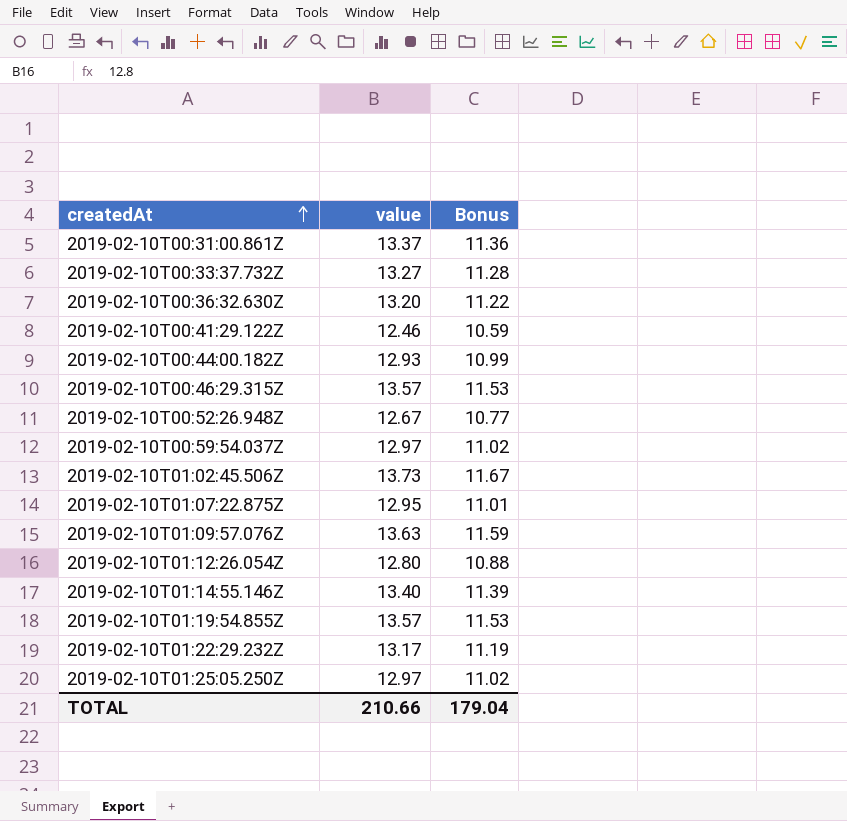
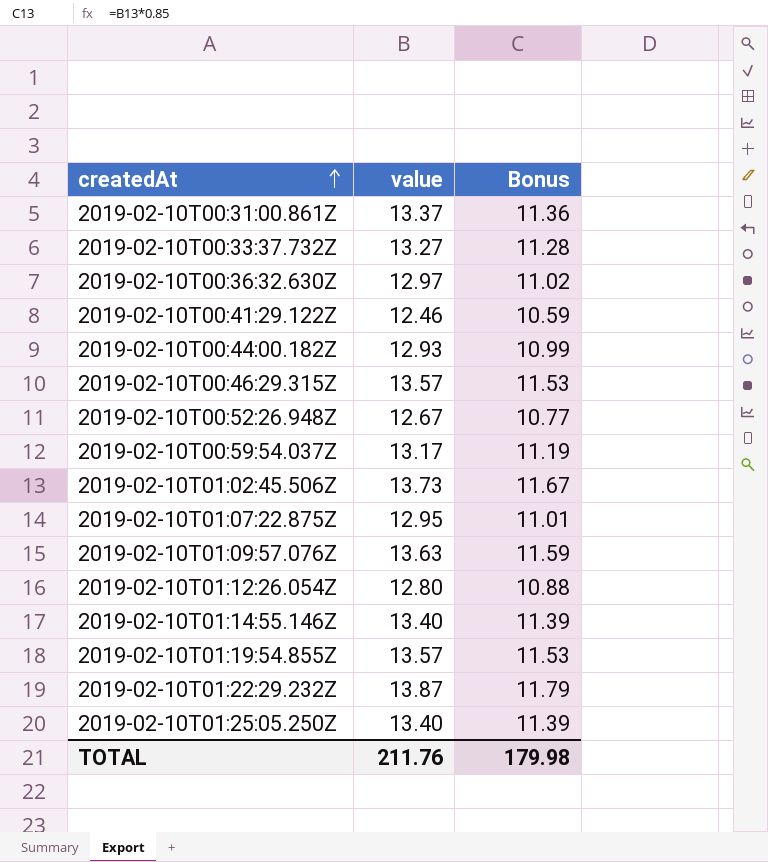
2019-02-10T00:36:32.630Z | value: 13.20 -> 12.97
2019-02-10T00:36:32.630Z | Bonus: 11.22 -> 11.02
2019-02-10T00:59:54.037Z | value: 12.97 -> 13.17
2019-02-10T00:59:54.037Z | Bonus: 11.02 -> 11.19
2019-02-10T01:22:29.232Z | value: 13.17 -> 13.87
2019-02-10T01:22:29.232Z | Bonus: 11.19 -> 11.79
2019-02-10T01:25:05.250Z | value: 12.97 -> 13.40
2019-02-10T01:25:05.250Z | Bonus: 11.02 -> 11.39
TOTAL | value: 210.66 -> 211.76
TOTAL | Bonus: 179.04 -> 179.98

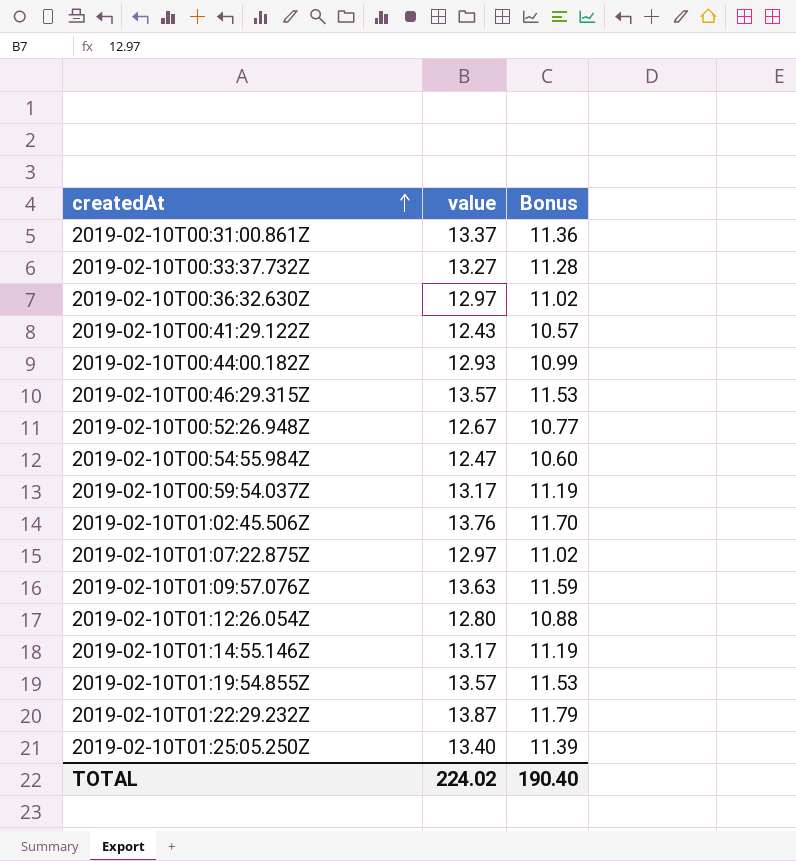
2019-02-10T00:41:29.122Z | value: 12.46 -> 12.43
2019-02-10T00:41:29.122Z | Bonus: 10.59 -> 10.57
row 2019-02-10T00:54:55.984Z: none -> 12.47 | 10.60
2019-02-10T01:02:45.506Z | value: 13.73 -> 13.76
2019-02-10T01:02:45.506Z | Bonus: 11.67 -> 11.70
2019-02-10T01:07:22.875Z | value: 12.95 -> 12.97
2019-02-10T01:07:22.875Z | Bonus: 11.01 -> 11.02
2019-02-10T01:14:55.146Z | value: 13.40 -> 13.17
2019-02-10T01:14:55.146Z | Bonus: 11.39 -> 11.19
TOTAL | value: 211.76 -> 224.02
TOTAL | Bonus: 179.98 -> 190.40

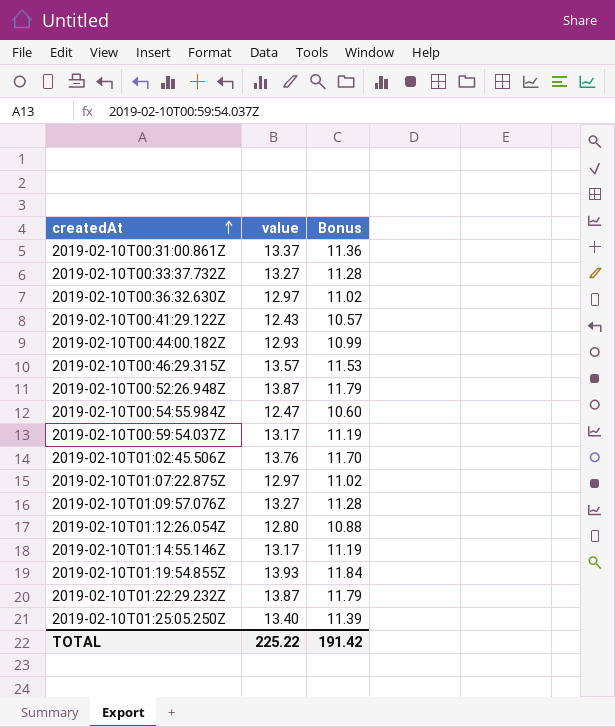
2019-02-10T00:52:26.948Z | value: 12.67 -> 13.87
2019-02-10T00:52:26.948Z | Bonus: 10.77 -> 11.79
2019-02-10T01:09:57.076Z | value: 13.63 -> 13.27
2019-02-10T01:09:57.076Z | Bonus: 11.59 -> 11.28
2019-02-10T01:19:54.855Z | value: 13.57 -> 13.93
2019-02-10T01:19:54.855Z | Bonus: 11.53 -> 11.84
TOTAL | value: 224.02 -> 225.22
TOTAL | Bonus: 190.40 -> 191.42

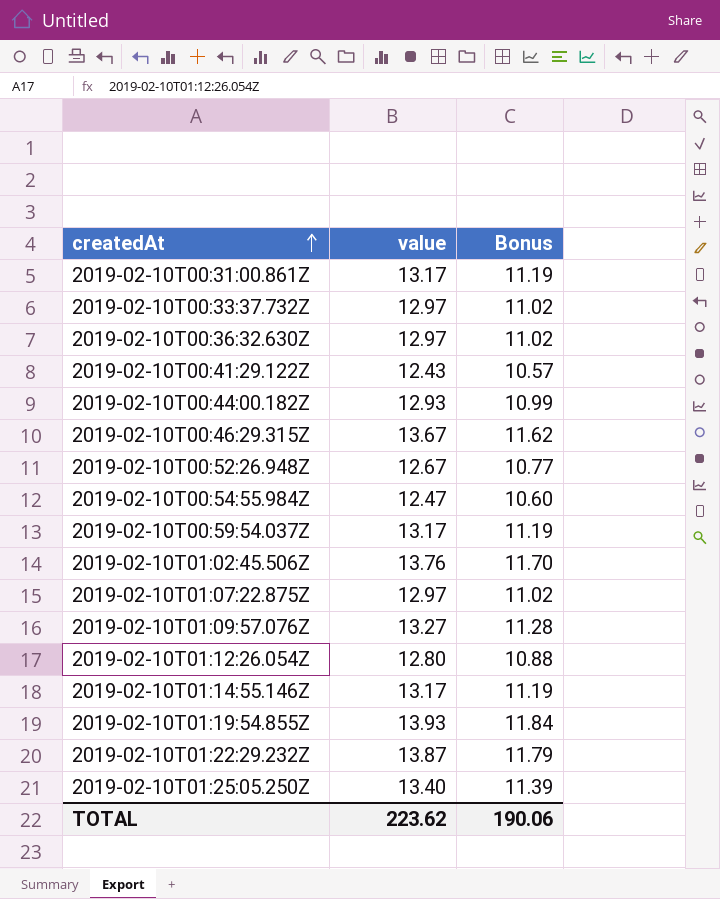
2019-02-10T00:31:00.861Z | value: 13.37 -> 13.17
2019-02-10T00:31:00.861Z | Bonus: 11.36 -> 11.19
2019-02-10T00:33:37.732Z | value: 13.27 -> 12.97
2019-02-10T00:33:37.732Z | Bonus: 11.28 -> 11.02
2019-02-10T00:46:29.315Z | value: 13.57 -> 13.67
2019-02-10T00:46:29.315Z | Bonus: 11.53 -> 11.62
2019-02-10T00:52:26.948Z | value: 13.87 -> 12.67
2019-02-10T00:52:26.948Z | Bonus: 11.79 -> 10.77
TOTAL | value: 225.22 -> 223.62
TOTAL | Bonus: 191.42 -> 190.06

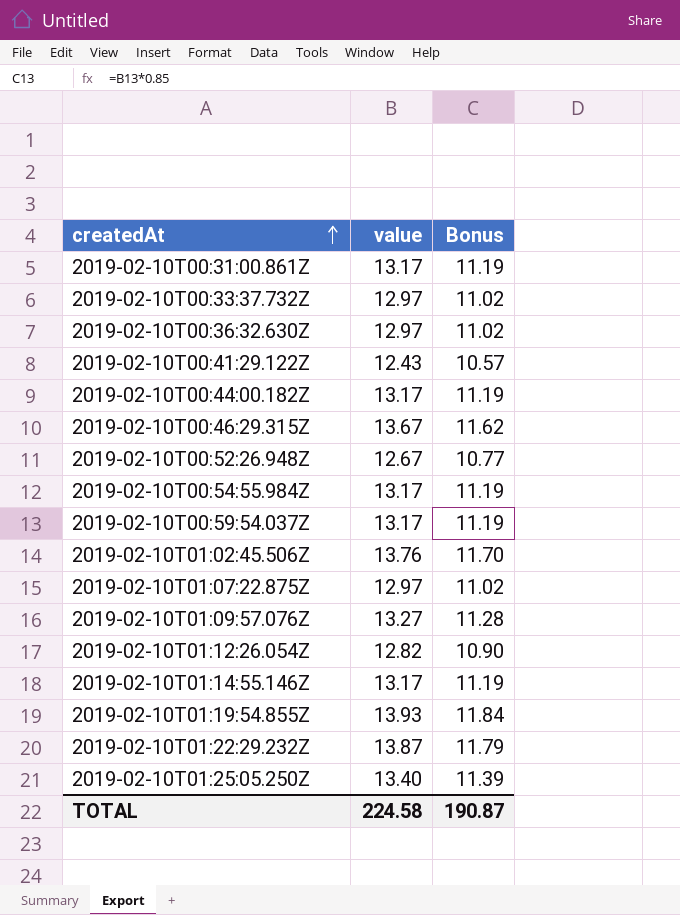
2019-02-10T00:44:00.182Z | value: 12.93 -> 13.17
2019-02-10T00:44:00.182Z | Bonus: 10.99 -> 11.19
2019-02-10T00:54:55.984Z | value: 12.47 -> 13.17
2019-02-10T00:54:55.984Z | Bonus: 10.60 -> 11.19
2019-02-10T01:12:26.054Z | value: 12.80 -> 12.82
2019-02-10T01:12:26.054Z | Bonus: 10.88 -> 10.90
TOTAL | value: 223.62 -> 224.58
TOTAL | Bonus: 190.06 -> 190.87

